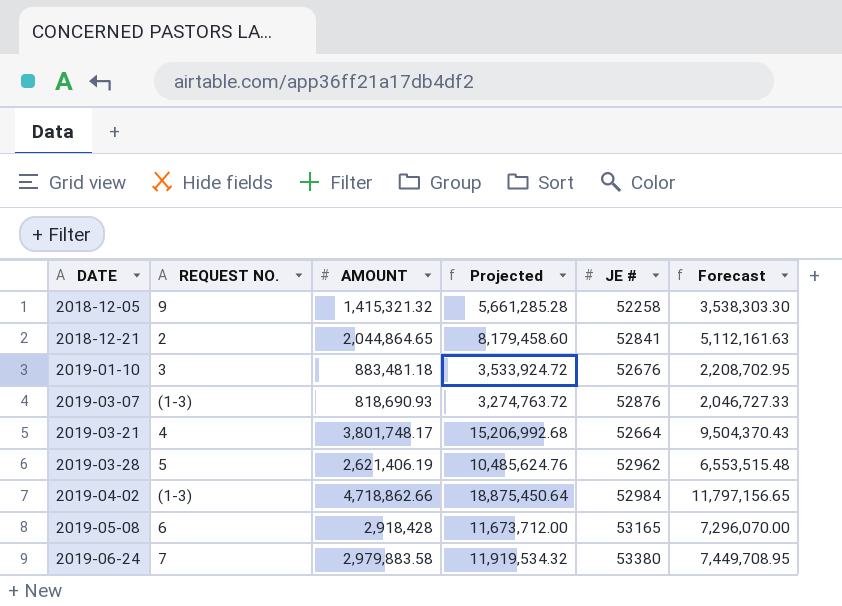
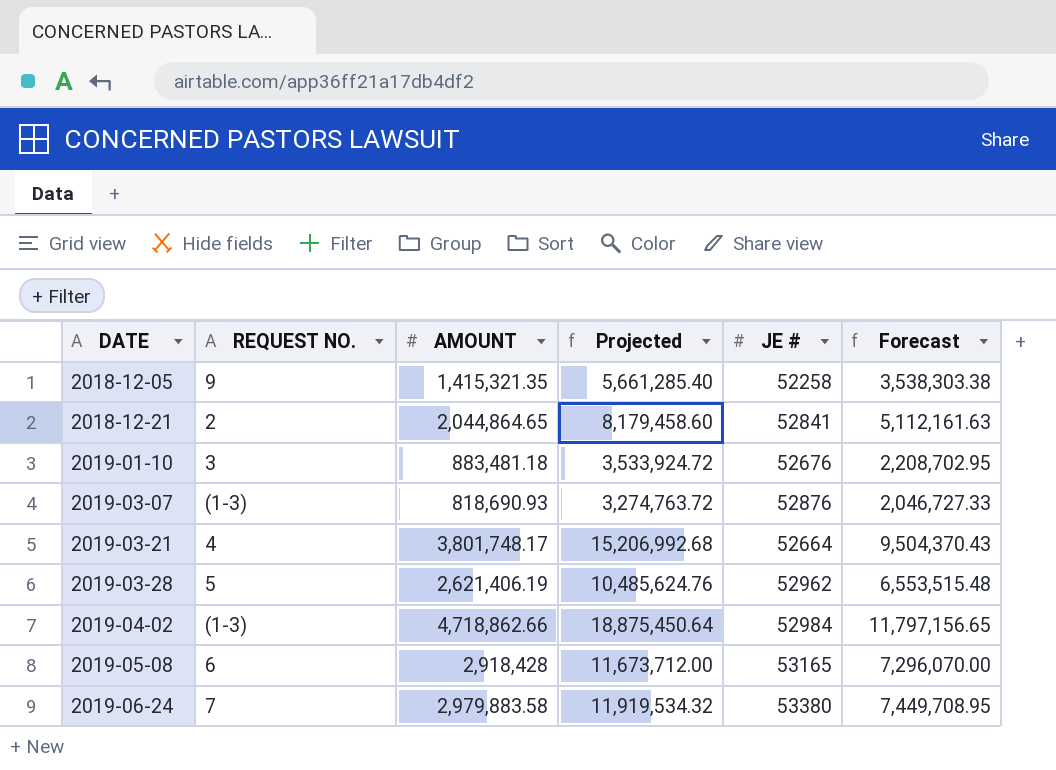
2018-12-05 | AMOUNT: 1,415,321.32 -> 1,415,321.35
2018-12-05 | Projected: 5,661,285.28 -> 5,661,285.40
2018-12-05 | Forecast: 3,538,303.30 -> 3,538,303.38

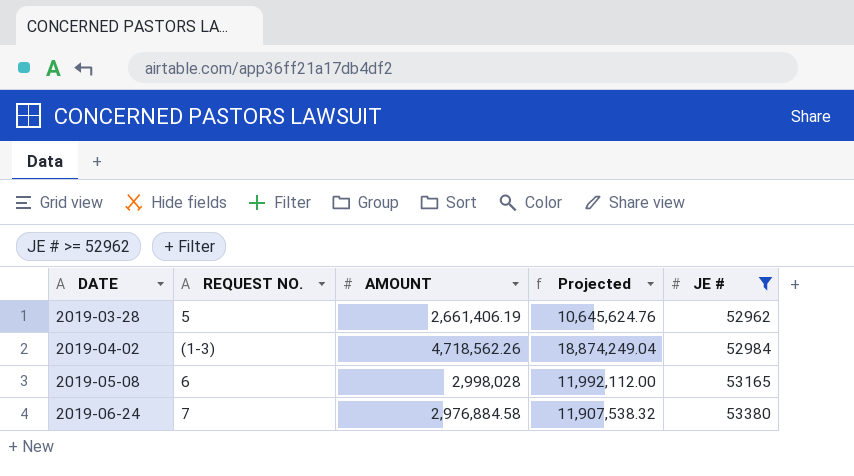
filter: none -> JE # >= 52962
column Forecast | formula: [AMOUNT] * 2.5 -> none
2019-03-28 | AMOUNT: 2,621,406.19 -> 2,661,406.19
2019-03-28 | Projected: 10,485,624.76 -> 10,645,624.76
2019-04-02 | AMOUNT: 4,718,862.66 -> 4,718,562.26
2019-04-02 | Projected: 18,875,450.64 -> 18,874,249.04
2019-05-08 | AMOUNT: 2,918,428 -> 2,998,028
2019-05-08 | Projected: 11,673,712.00 -> 11,992,112.00
2019-06-24 | AMOUNT: 2,979,883.58 -> 2,976,884.58
2019-06-24 | Projected: 11,919,534.32 -> 11,907,538.32

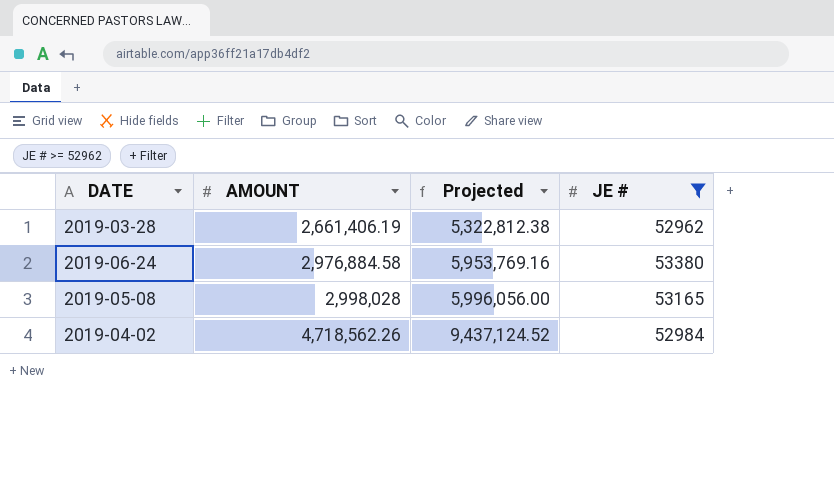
row order: DATE ascending -> AMOUNT ascending
column REQUEST NO. | position: 2 -> none
column Projected | formula: [AMOUNT] * 4 -> [AMOUNT] * 2

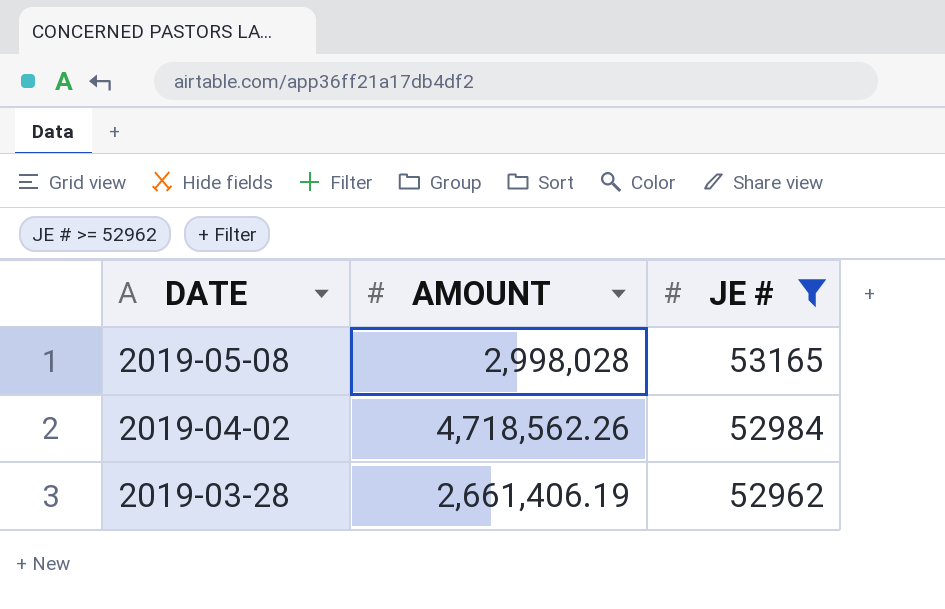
row order: AMOUNT ascending -> DATE descending
column Projected | formula: [AMOUNT] * 2 -> none
row 2019-06-24: 2,976,884.58 | 5,953,769.16 | 53380 -> none

